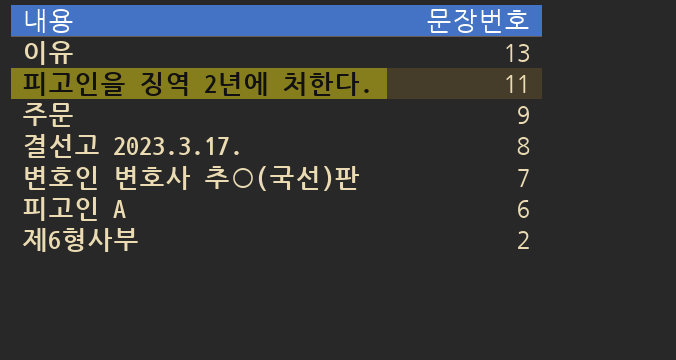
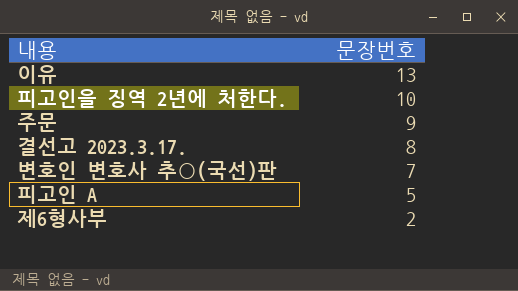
피고인을 징역 2년에 처한다. | 문장번호: 11 -> 10
피고인 A | 문장번호: 6 -> 5

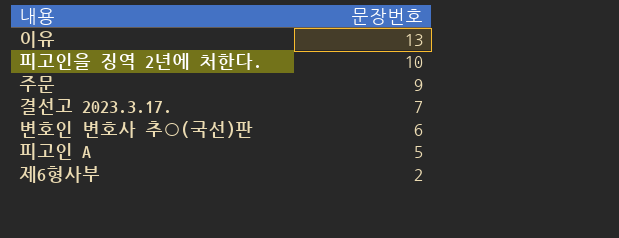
결선고 2023.3.17. | 문장번호: 8 -> 7
변호인 변호사 추○(국선)판 | 문장번호: 7 -> 6

